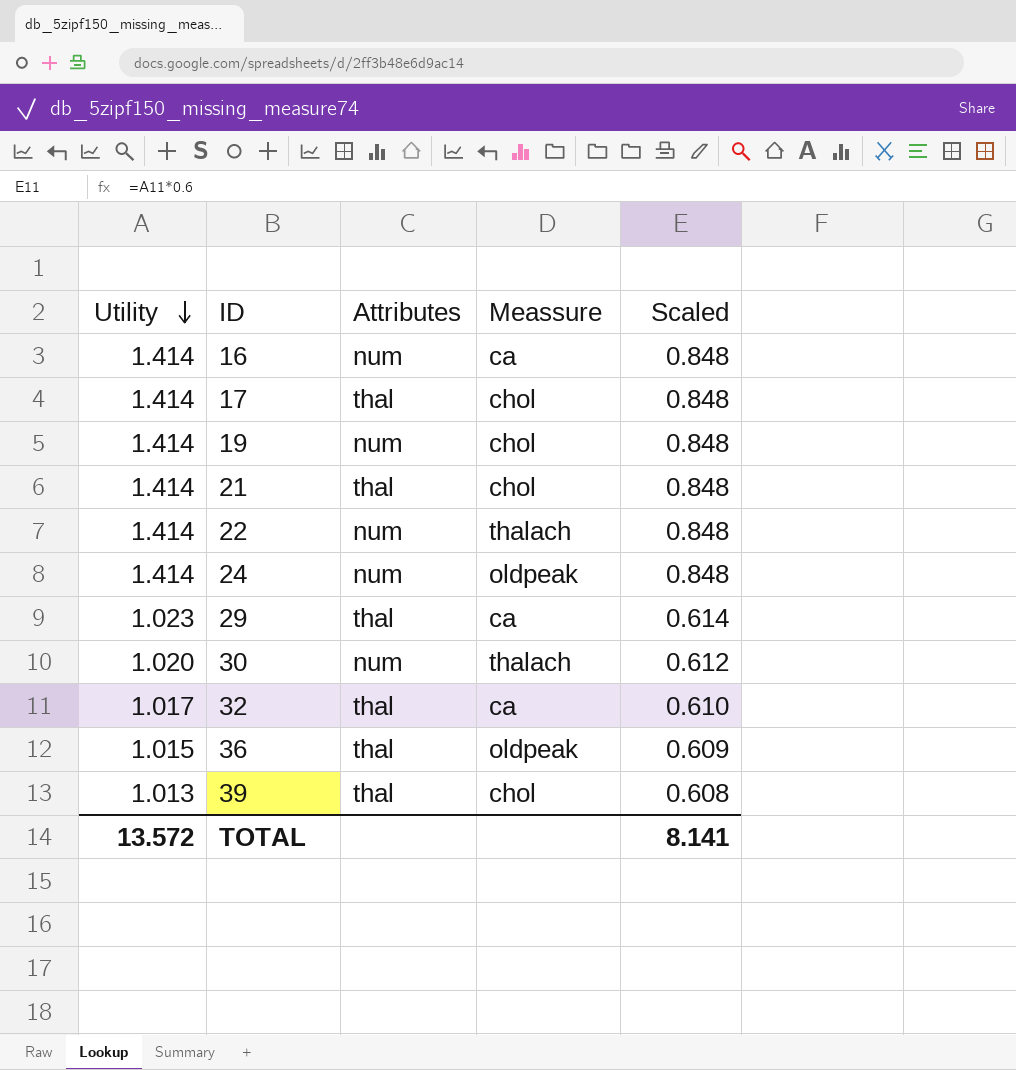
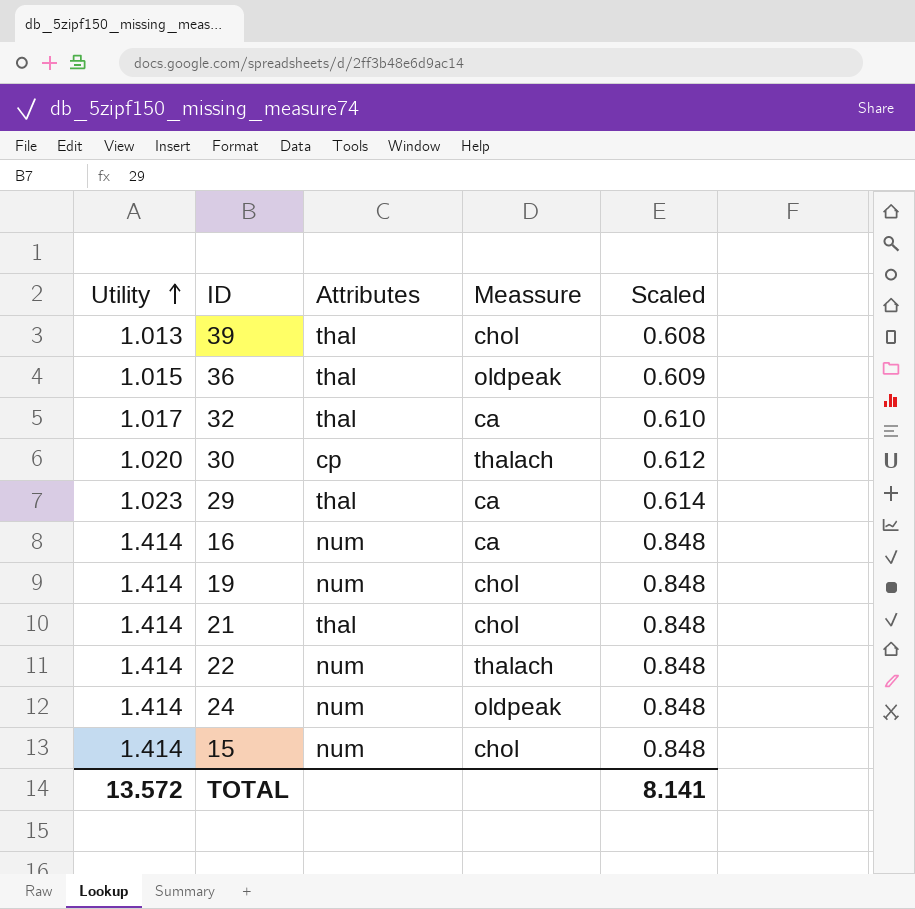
row order: Utility descending -> Utility ascending
row 17: 1.414 | thal | chol | 0.848 -> none
30 | Attributes: num -> cp
row 15: none -> 1.414 | num | chol | 0.848

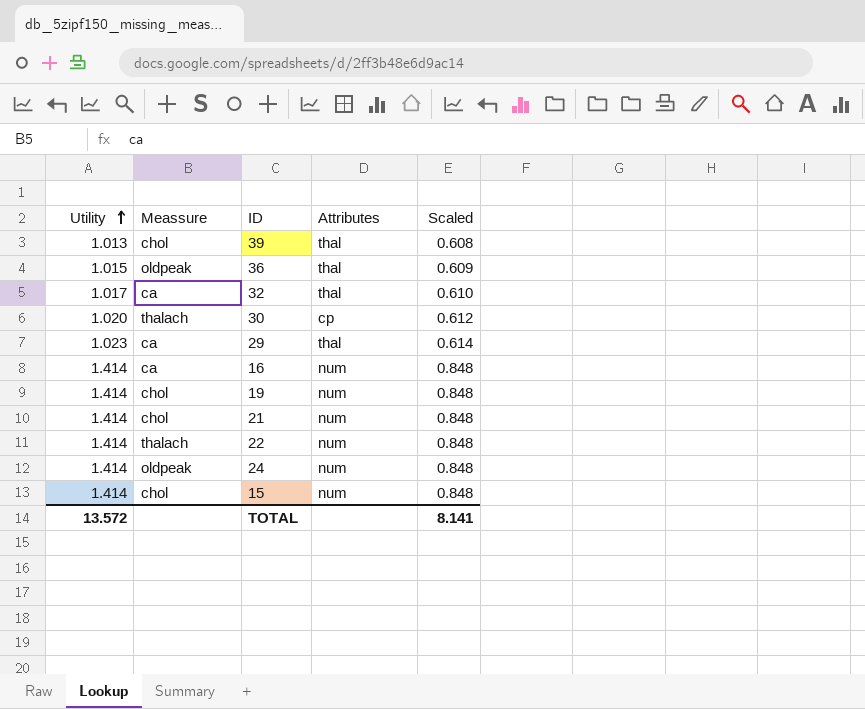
column Meassure | position: 4 -> 2
21 | Attributes: thal -> num

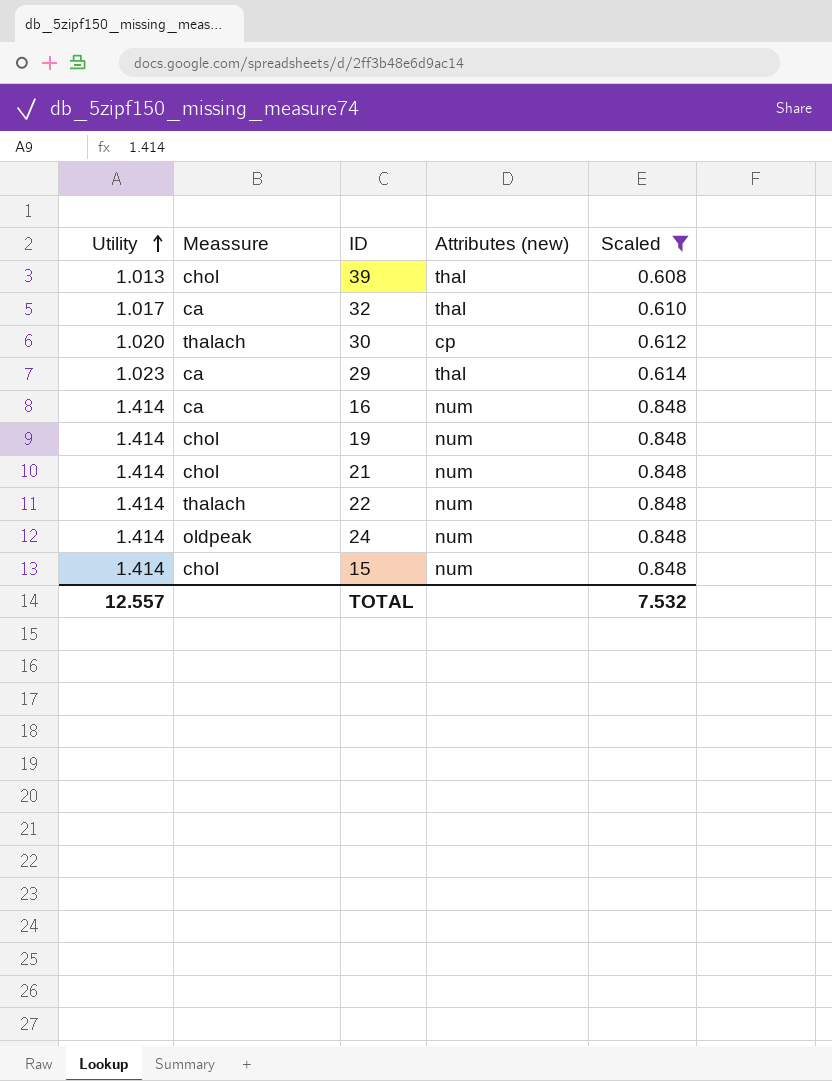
filter: none -> Scaled != 0.609
column name: Attributes -> Attributes (new)
TOTAL | Utility: 13.572 -> 12.557
TOTAL | Scaled: 8.141 -> 7.532

